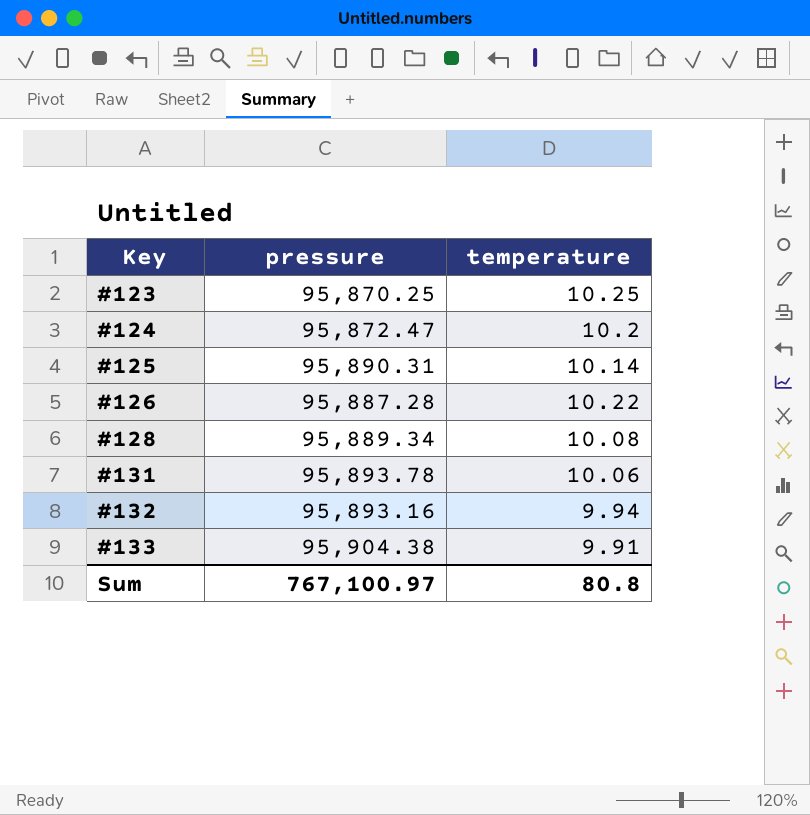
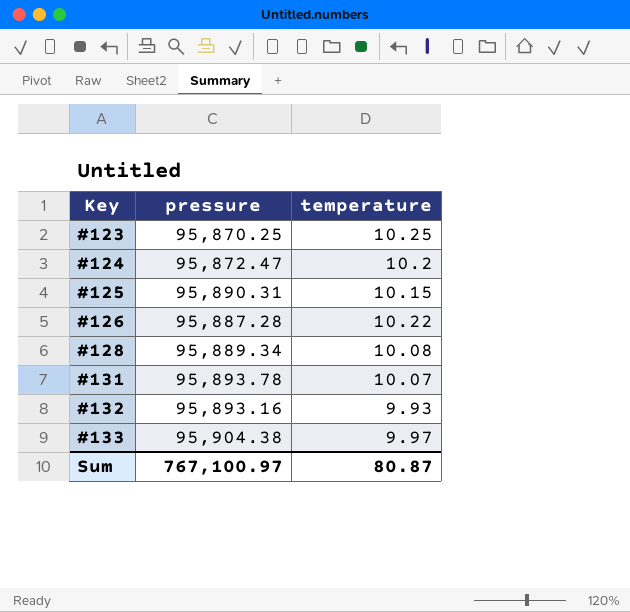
#125 | temperature: 10.14 -> 10.15
#131 | temperature: 10.06 -> 10.07
#132 | temperature: 9.94 -> 9.93
#133 | temperature: 9.91 -> 9.97
Sum | temperature: 80.8 -> 80.87

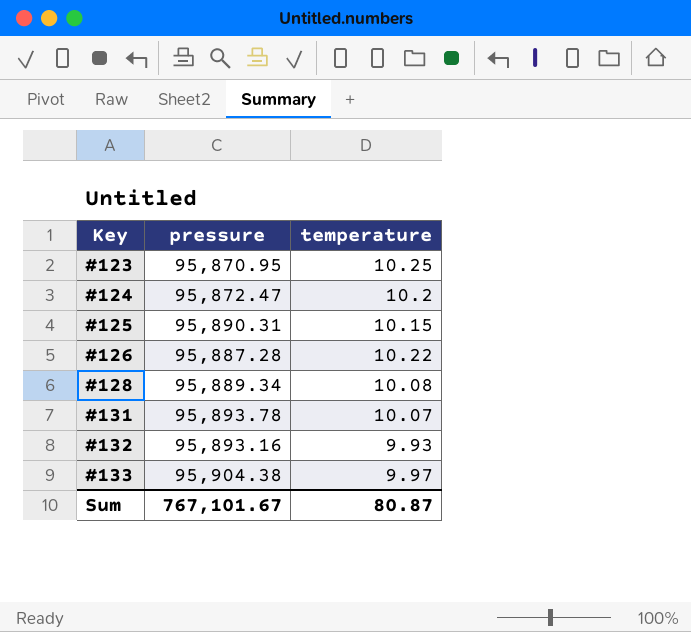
#123 | pressure: 95,870.25 -> 95,870.95
Sum | pressure: 767,100.97 -> 767,101.67

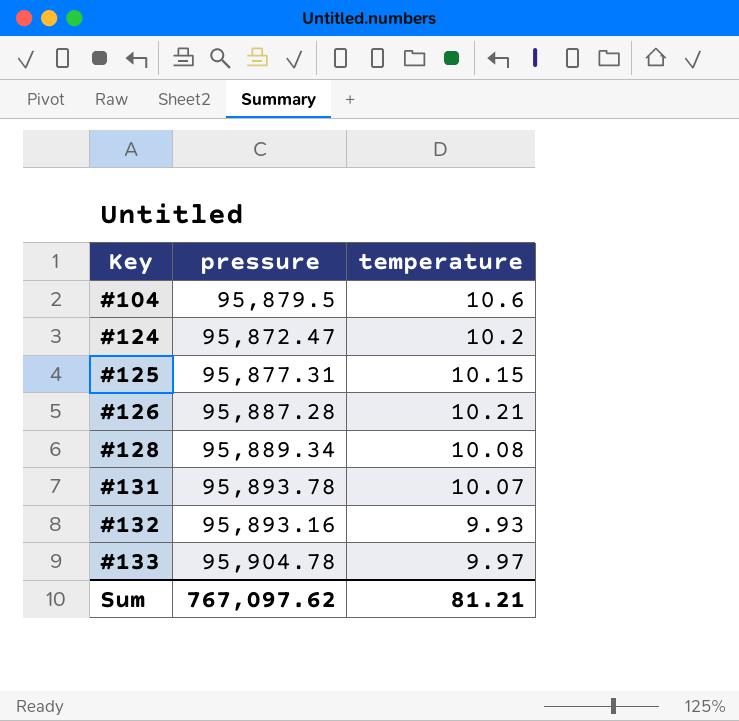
row #123: 95,870.95 | 10.25 -> none
row #104: none -> 95,879.5 | 10.6
#125 | pressure: 95,890.31 -> 95,877.31
#126 | temperature: 10.22 -> 10.21
#133 | pressure: 95,904.38 -> 95,904.78
Sum | pressure: 767,101.67 -> 767,097.62
Sum | temperature: 80.87 -> 81.21

